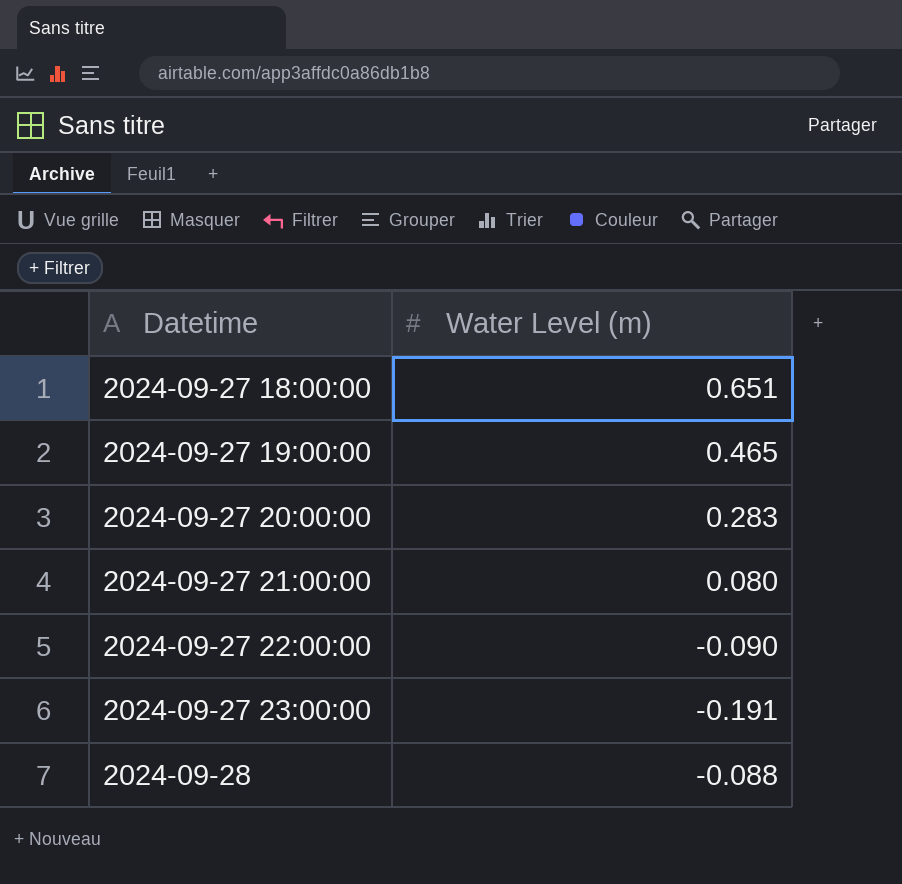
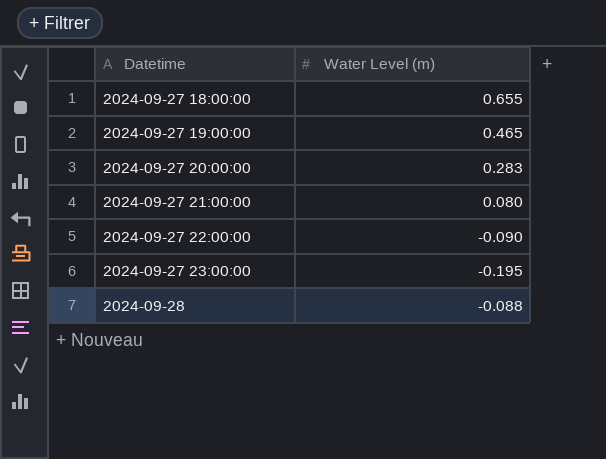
2024-09-27 18:00:00 | Water Level (m): 0.651 -> 0.655
2024-09-27 23:00:00 | Water Level (m): -0.191 -> -0.195

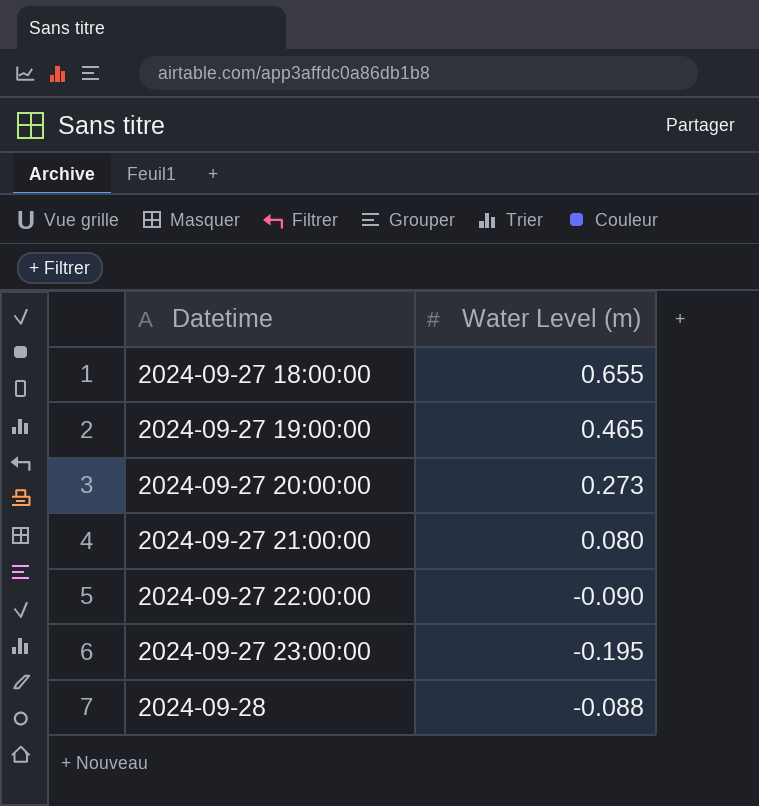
2024-09-27 20:00:00 | Water Level (m): 0.283 -> 0.273

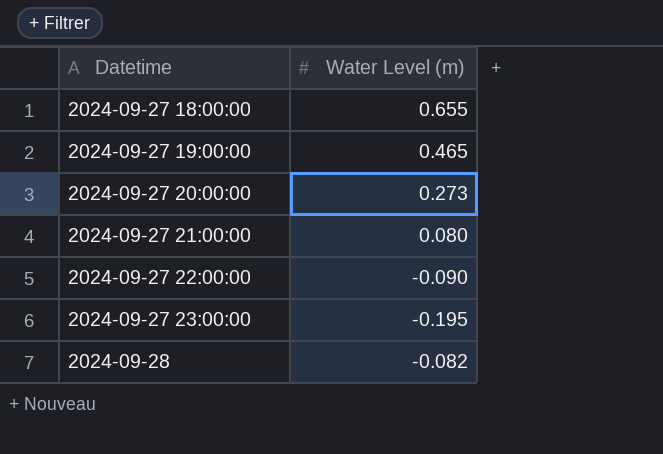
2024-09-28 | Water Level (m): -0.088 -> -0.082

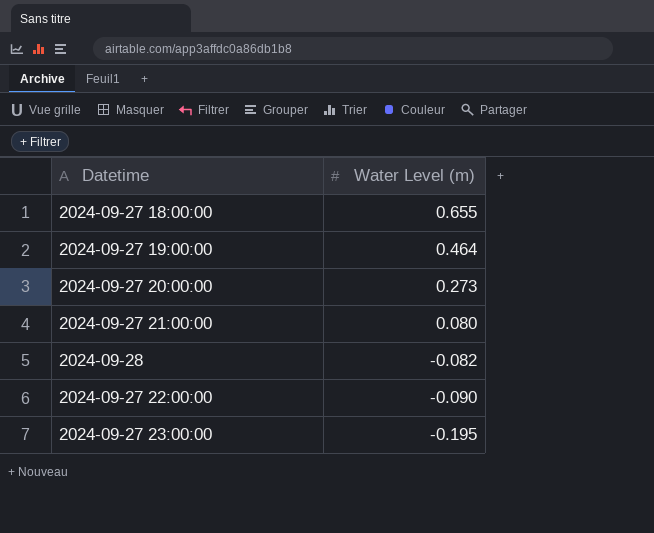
row order: Datetime ascending -> Water Level (m) descending
2024-09-27 19:00:00 | Water Level (m): 0.465 -> 0.464

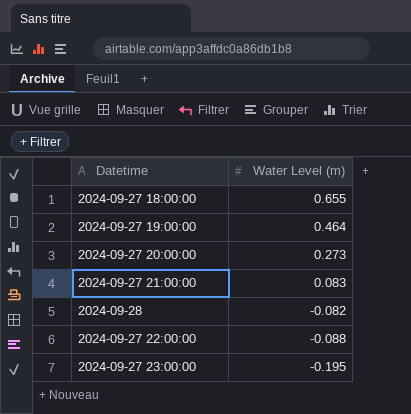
2024-09-27 21:00:00 | Water Level (m): 0.080 -> 0.083
2024-09-27 22:00:00 | Water Level (m): -0.090 -> -0.088

